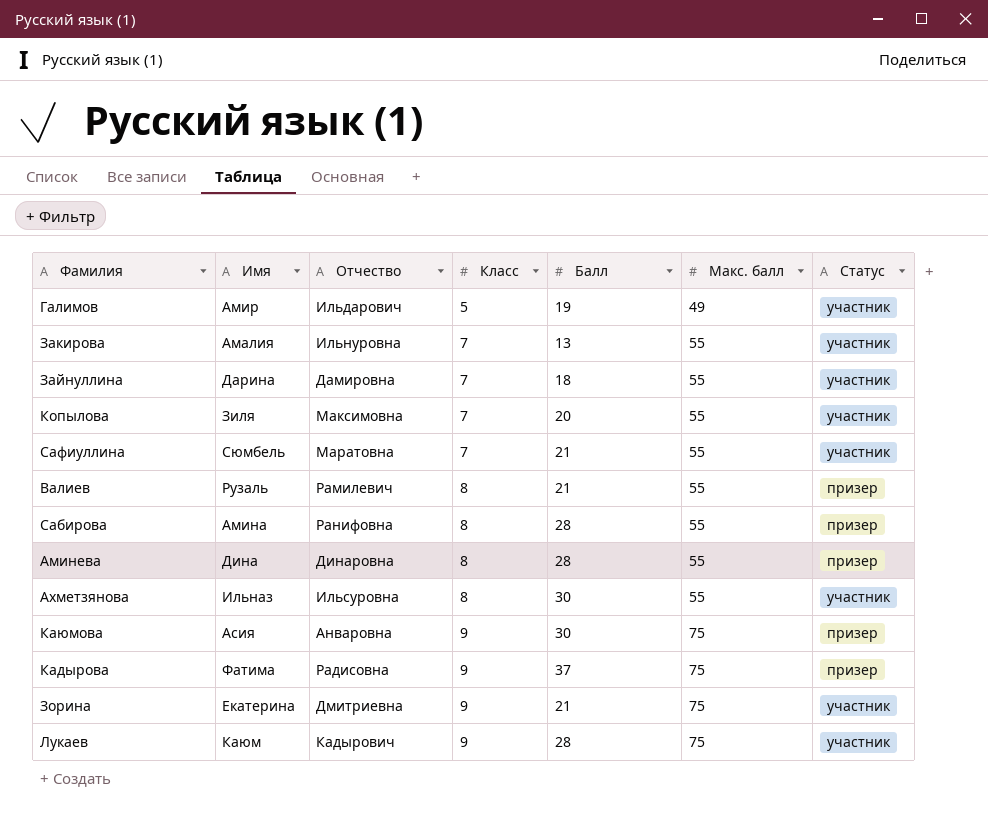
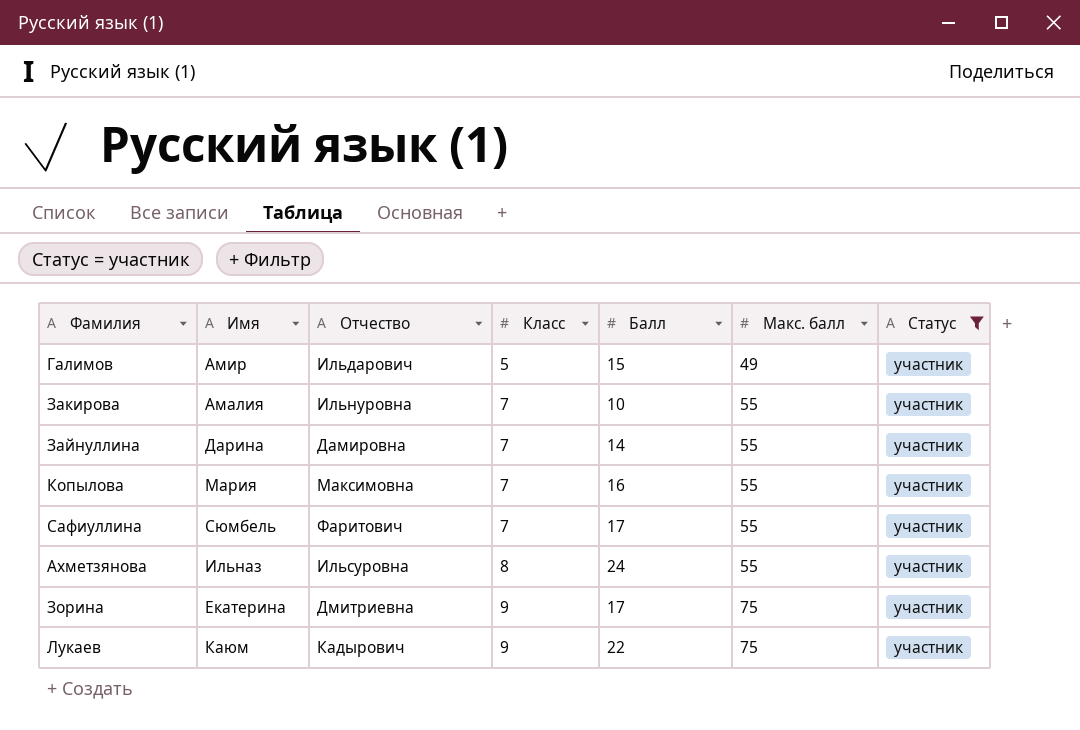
filter: none -> Статус = участник
Галимов | Балл: 19 -> 15
Закирова | Балл: 13 -> 10
Зайнуллина | Балл: 18 -> 14
Копылова | Имя: Зиля -> Мария
Копылова | Балл: 20 -> 16
Сафиуллина | Отчество: Маратовна -> Фаритович
Сафиуллина | Балл: 21 -> 17
Ахметзянова | Балл: 30 -> 24
Зорина | Балл: 21 -> 17
Лукаев | Балл: 28 -> 22

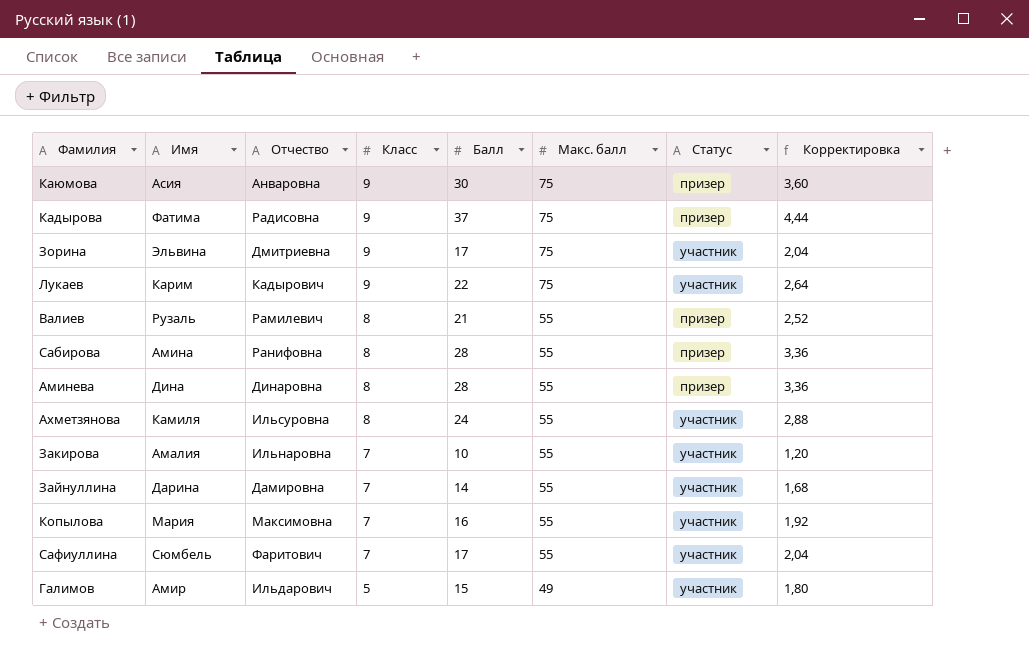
filter: Статус = участник -> none
row order: Класс ascending -> Класс descending
column Корректировка | formula: none -> [Балл] * 0,12
Зорина | Имя: Екатерина -> Эльвина
Лукаев | Имя: Каюм -> Карим
Ахметзянова | Имя: Ильназ -> Камиля
Закирова | Отчество: Ильнуровна -> Ильнаровна

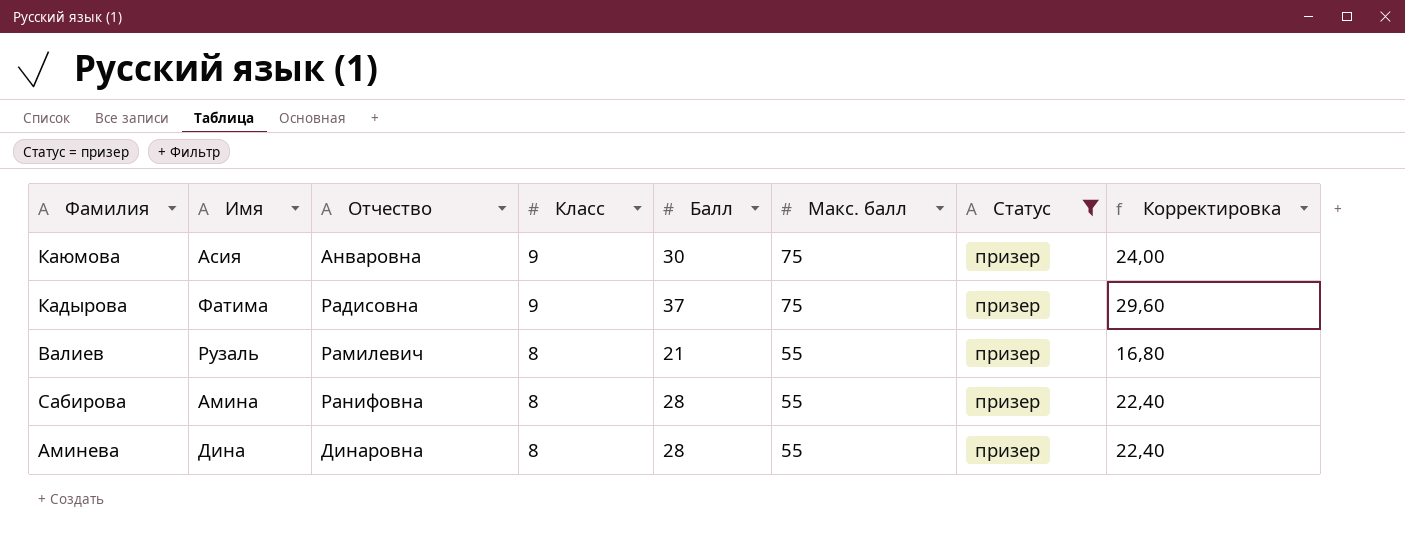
filter: none -> Статус = призер
column Корректировка | formula: [Балл] * 0,12 -> [Балл] * 0,8

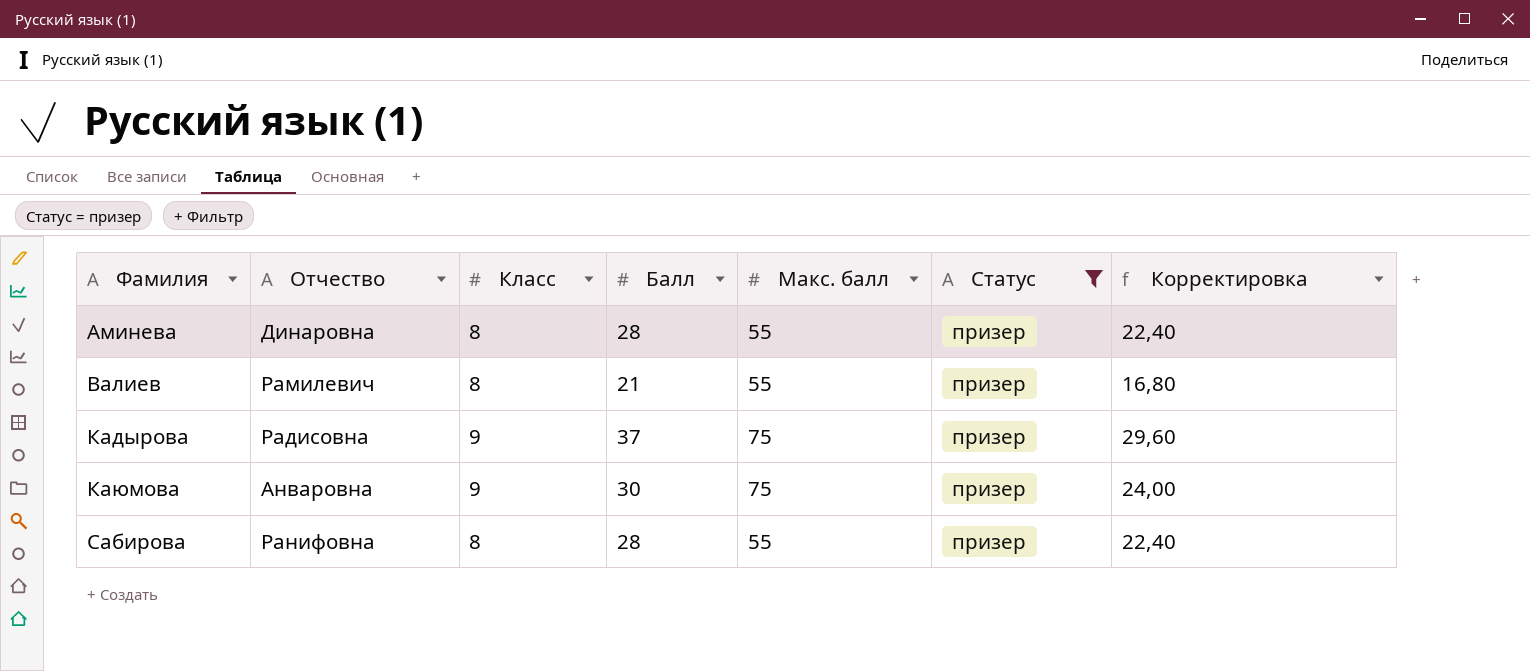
row order: Класс descending -> Фамилия ascending
column Имя | position: 2 -> none

